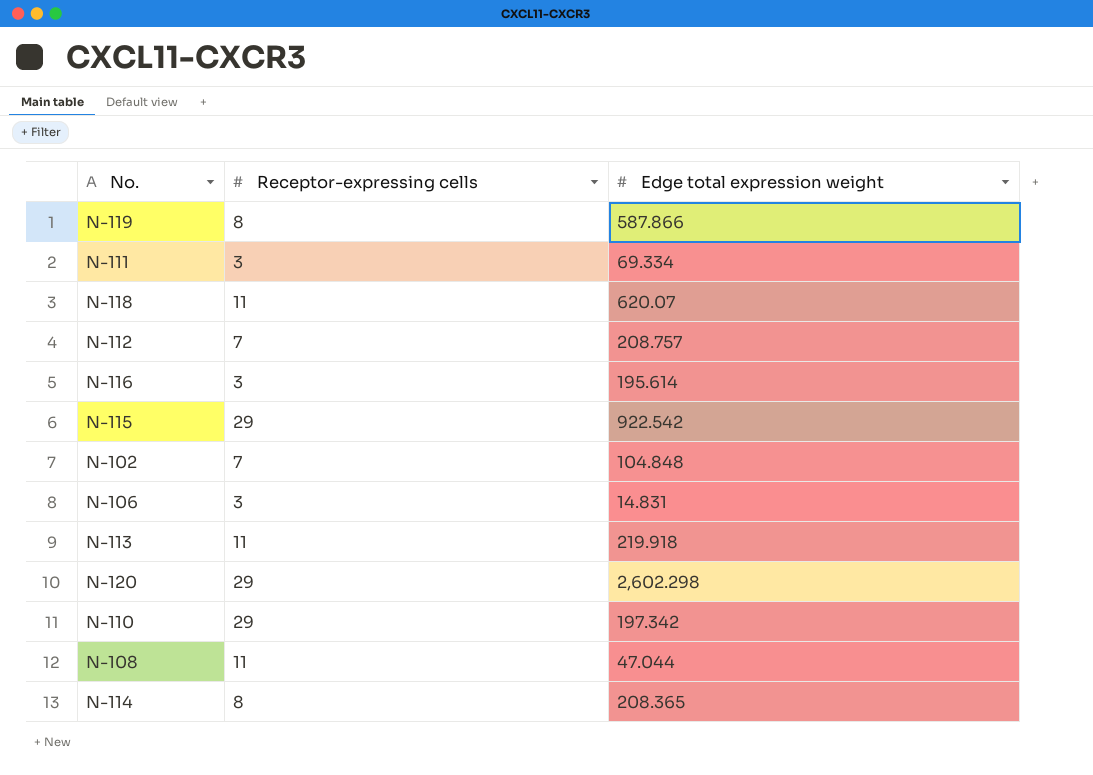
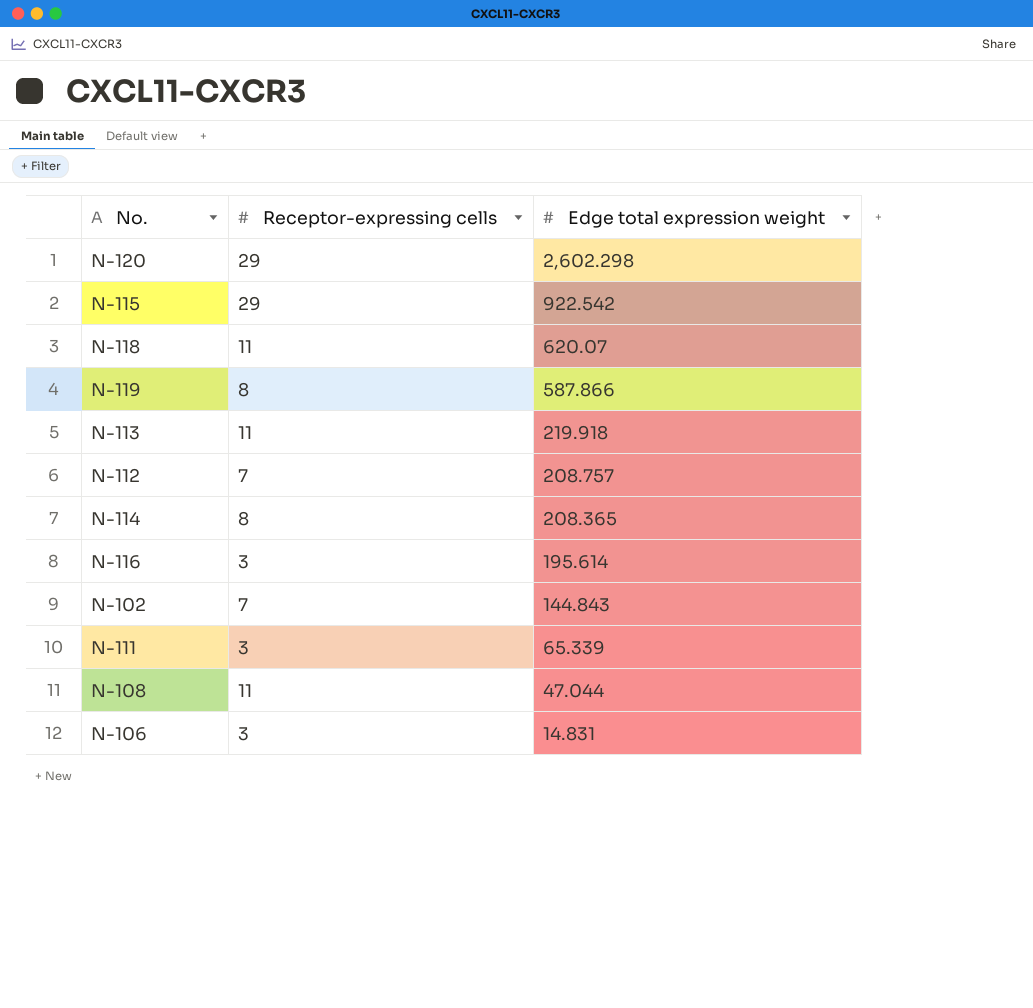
row order: none -> Edge total expression weight descending
row N-110: 29 | 197.342 -> none
N-102 | Edge total expression weight: 104.848 -> 144.843
N-111 | Edge total expression weight: 69.334 -> 65.339

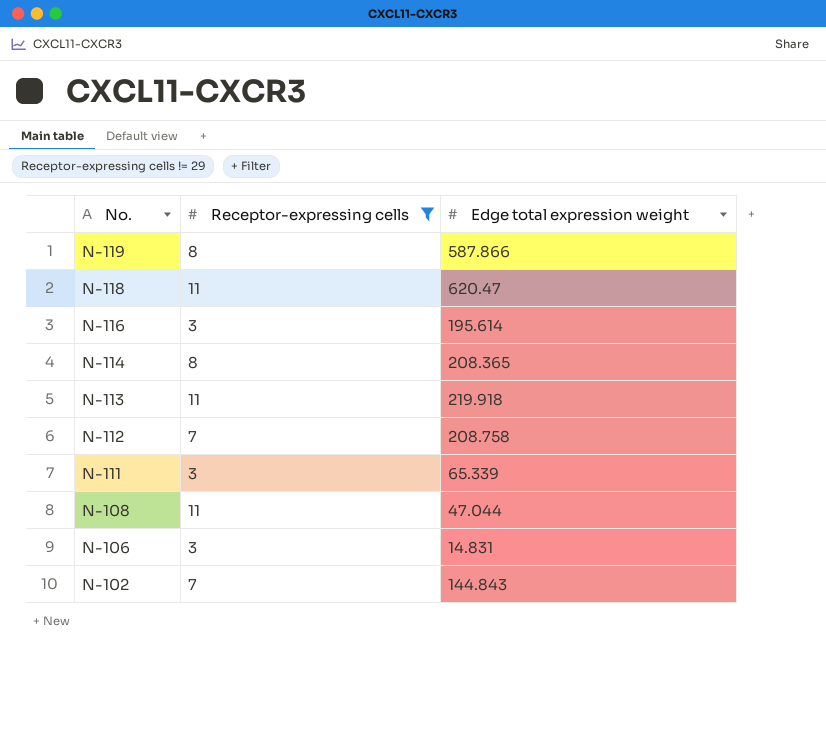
filter: none -> Receptor-expressing cells != 29
row order: Edge total expression weight descending -> No. descending
N-118 | Edge total expression weight: 620.07 -> 620.47
N-112 | Edge total expression weight: 208.757 -> 208.758

